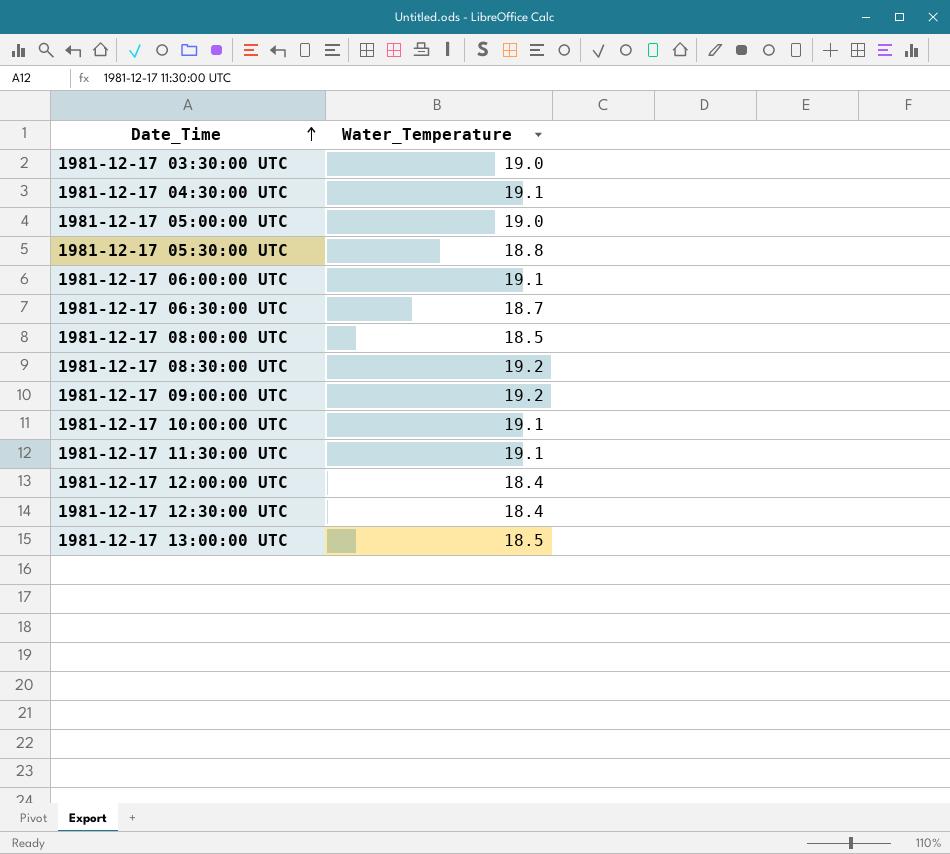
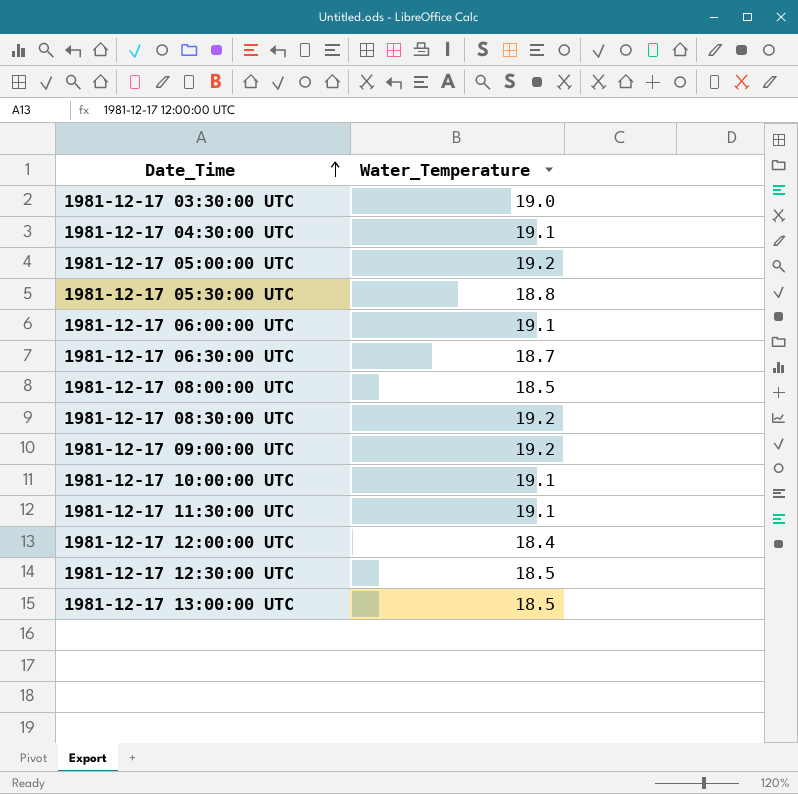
1981-12-17 05:00:00 UTC | Water_Temperature: 19.0 -> 19.2
1981-12-17 12:30:00 UTC | Water_Temperature: 18.4 -> 18.5

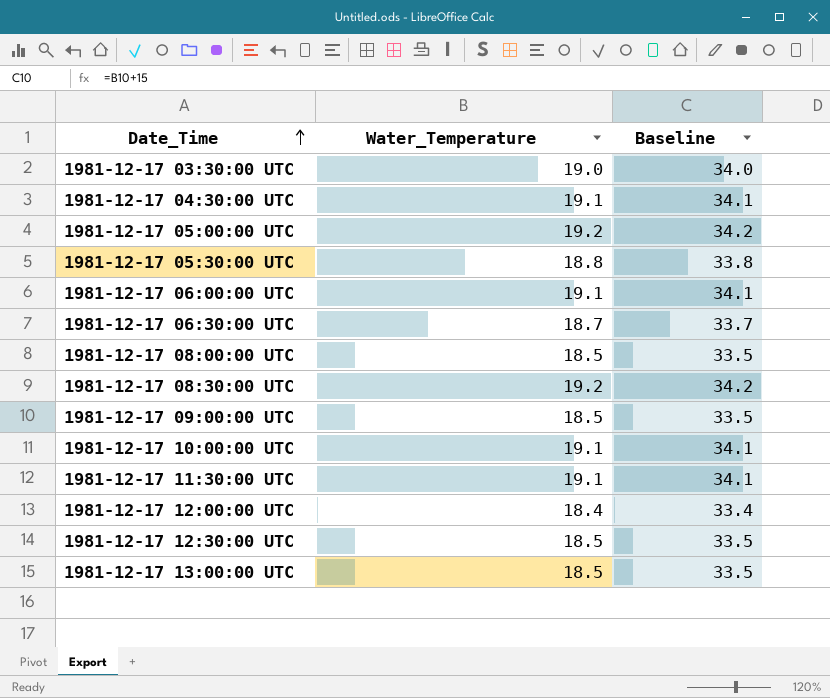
column Baseline | formula: none -> [Water_Temperature] + 15
1981-12-17 09:00:00 UTC | Water_Temperature: 19.2 -> 18.5

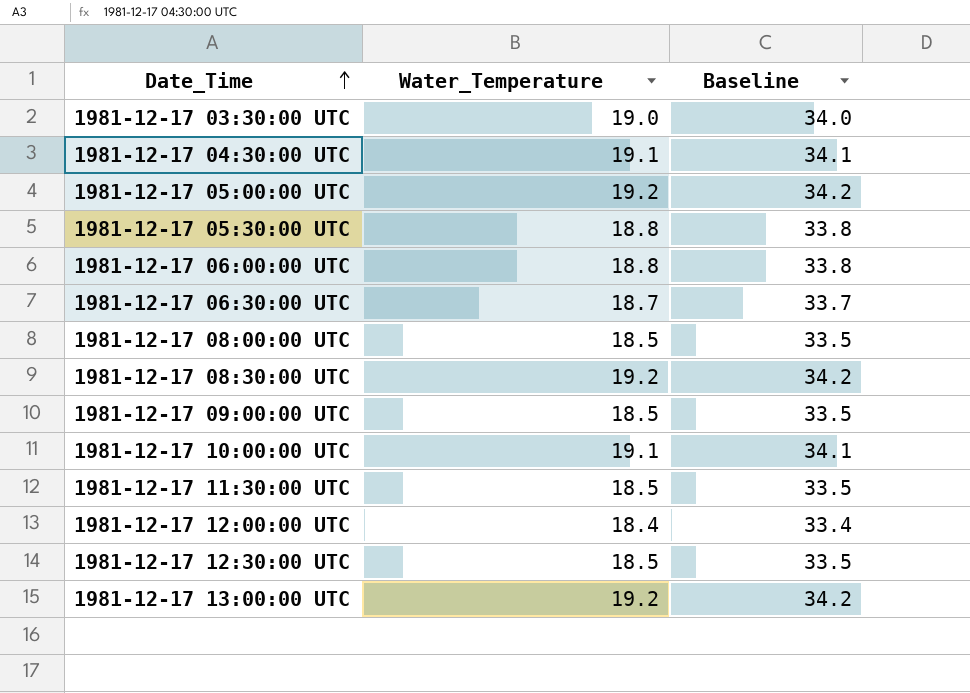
1981-12-17 06:00:00 UTC | Water_Temperature: 19.1 -> 18.8
1981-12-17 06:00:00 UTC | Baseline: 34.1 -> 33.8
1981-12-17 11:30:00 UTC | Water_Temperature: 19.1 -> 18.5
1981-12-17 11:30:00 UTC | Baseline: 34.1 -> 33.5
1981-12-17 13:00:00 UTC | Water_Temperature: 18.5 -> 19.2
1981-12-17 13:00:00 UTC | Baseline: 33.5 -> 34.2

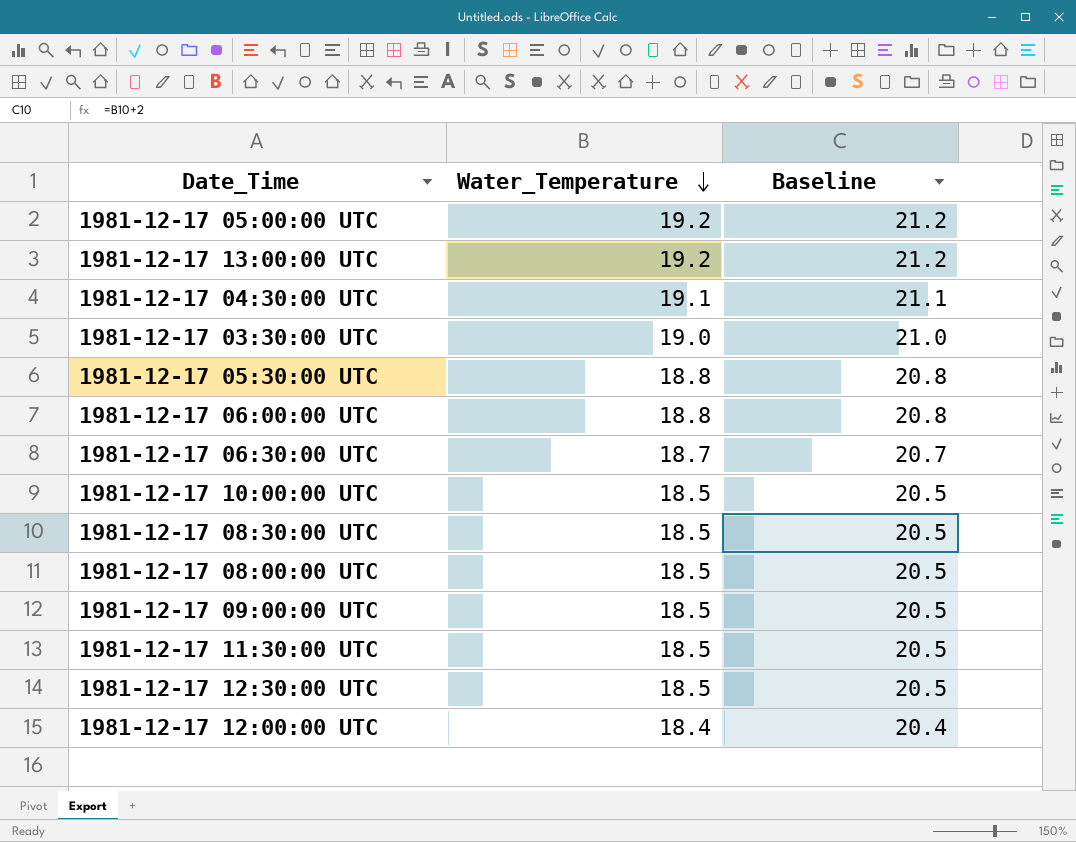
row order: Date_Time ascending -> Water_Temperature descending
column Baseline | formula: [Water_Temperature] + 15 -> [Water_Temperature] + 2
1981-12-17 10:00:00 UTC | Water_Temperature: 19.1 -> 18.5
1981-12-17 08:30:00 UTC | Water_Temperature: 19.2 -> 18.5

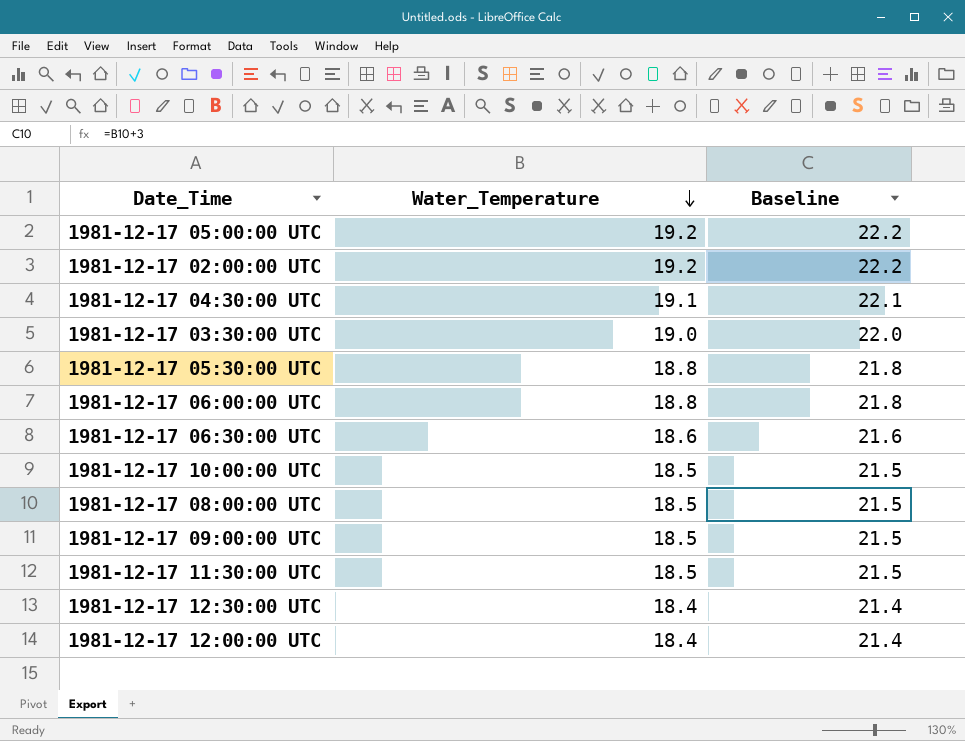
column Baseline | formula: [Water_Temperature] + 2 -> [Water_Temperature] + 3
row 1981-12-17 13:00:00 UTC: 19.2 | 21.2 -> none
row 1981-12-17 08:30:00 UTC: 18.5 | 20.5 -> none
row 1981-12-17 02:00:00 UTC: none -> 19.2 | 22.2
1981-12-17 06:30:00 UTC | Water_Temperature: 18.7 -> 18.6
1981-12-17 12:30:00 UTC | Water_Temperature: 18.5 -> 18.4

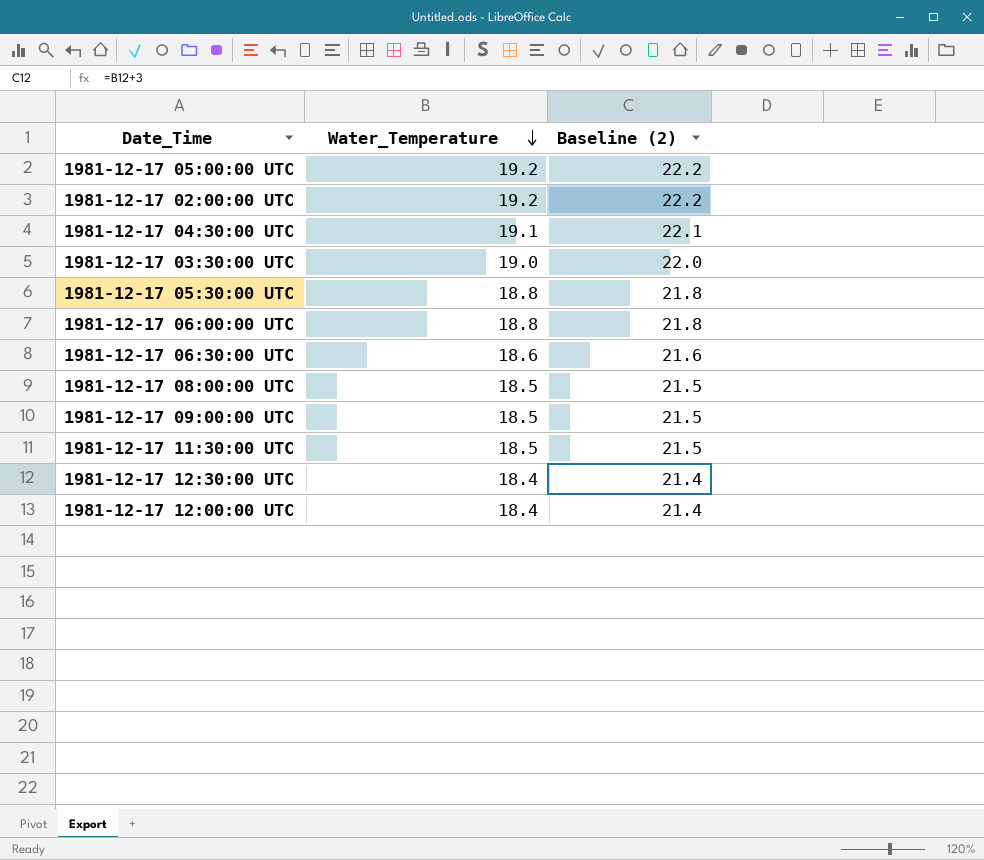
column name: Baseline -> Baseline (2)
row 1981-12-17 10:00:00 UTC: 18.5 | 21.5 -> none

